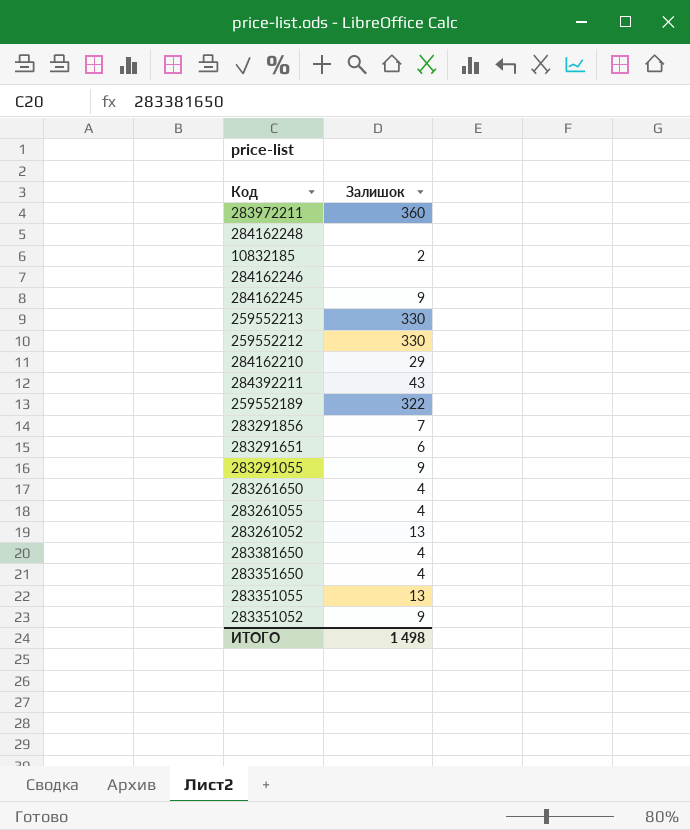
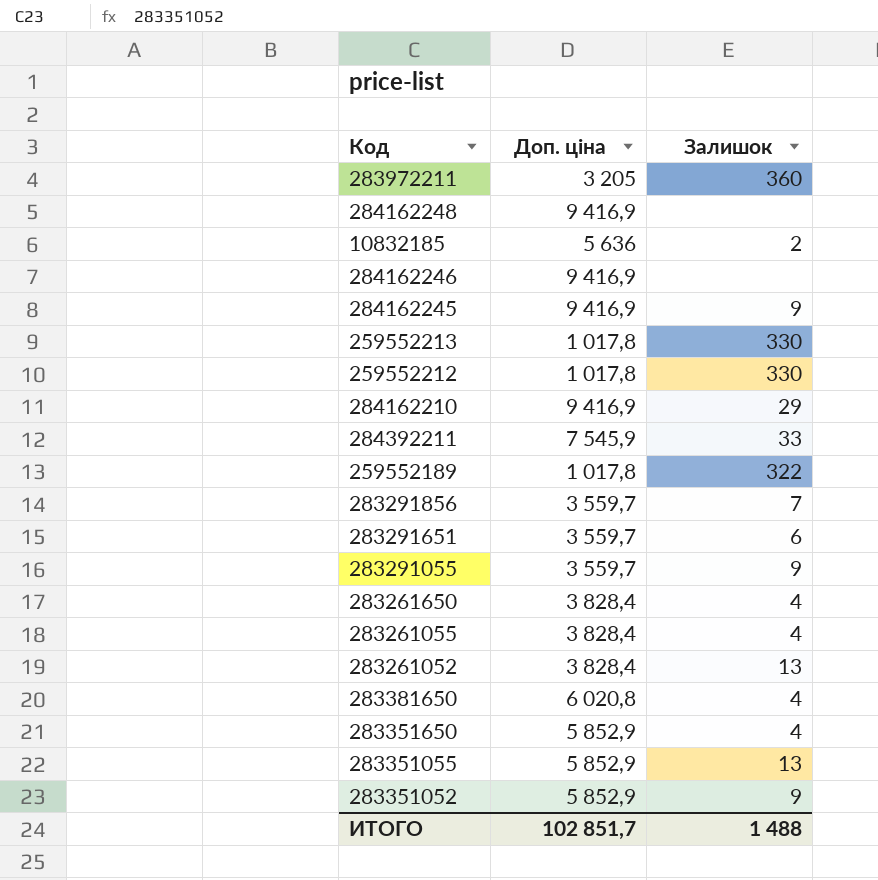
column Доп. ціна | position: none -> 2
284392211 | Залишок: 43 -> 33
ИТОГО | Залишок: 1 498 -> 1 488

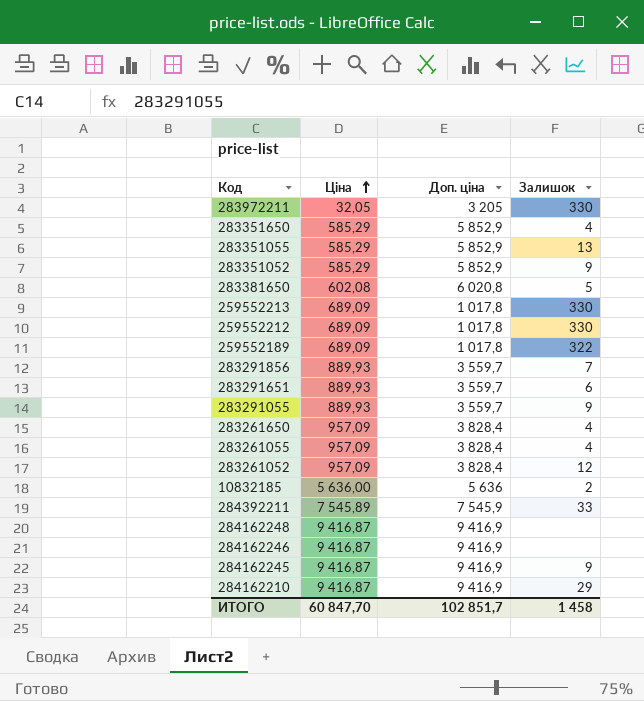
row order: none -> Ціна ascending
column Ціна | position: none -> 2
283972211 | Залишок: 360 -> 330
283381650 | Залишок: 4 -> 5
283261052 | Залишок: 13 -> 12
ИТОГО | Залишок: 1 488 -> 1 458

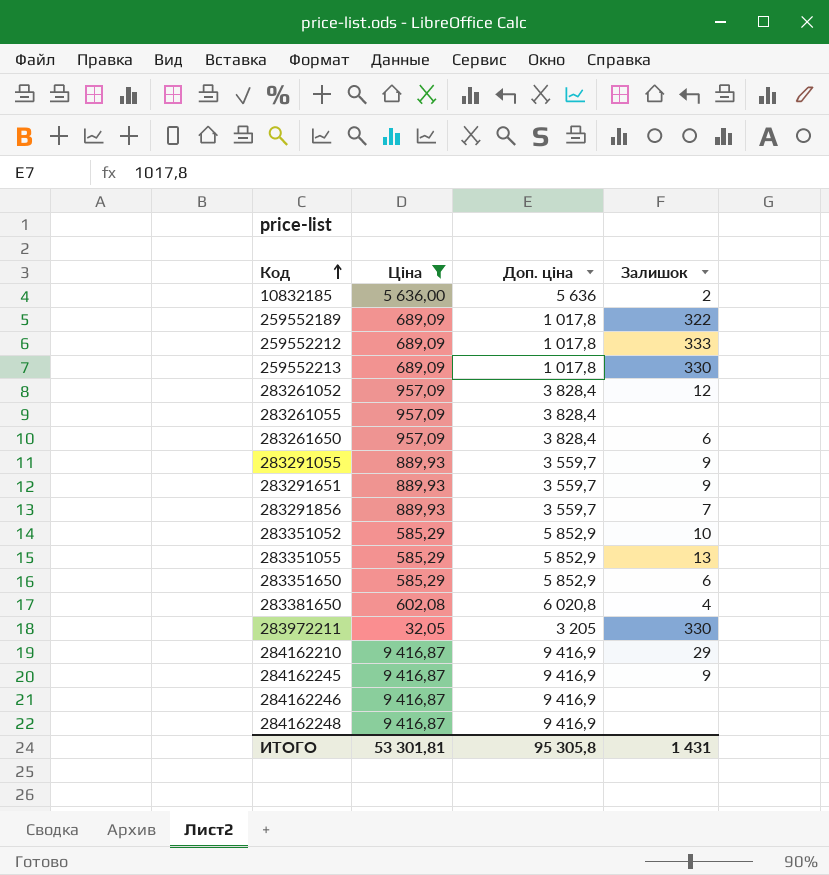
filter: none -> Ціна != 7 545,89
row order: Ціна ascending -> Код ascending
259552212 | Залишок: 330 -> 333
283261055 | Залишок: 4 -> none
283261650 | Залишок: 4 -> 6
283291651 | Залишок: 6 -> 9
283351052 | Залишок: 9 -> 10
283351650 | Залишок: 4 -> 6
283381650 | Залишок: 5 -> 4
ИТОГО | Ціна: 60 847,70 -> 53 301,81
ИТОГО | Доп. ціна: 102 851,7 -> 95 305,8
ИТОГО | Залишок: 1 458 -> 1 431

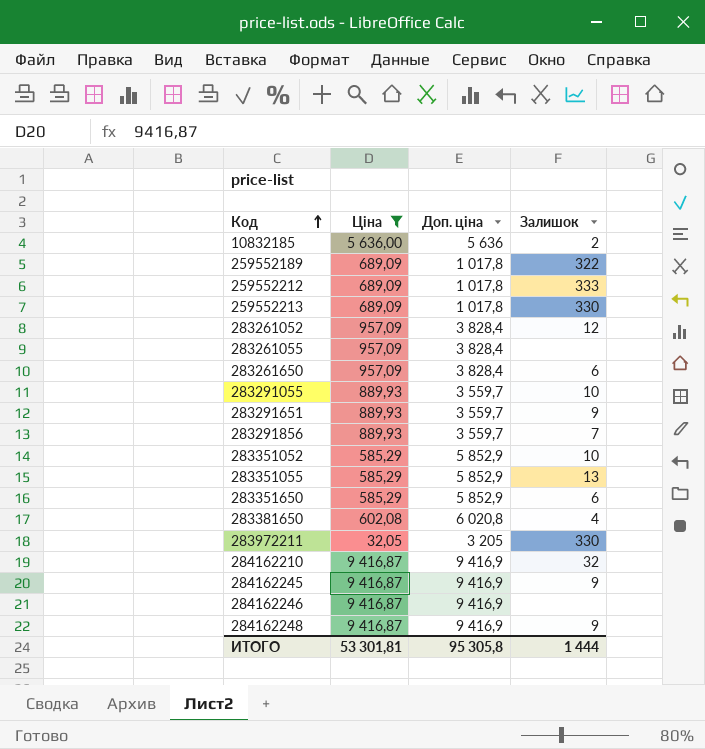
283291055 | Залишок: 9 -> 10
284162210 | Залишок: 29 -> 32
284162248 | Залишок: none -> 9
ИТОГО | Залишок: 1 431 -> 1 444

